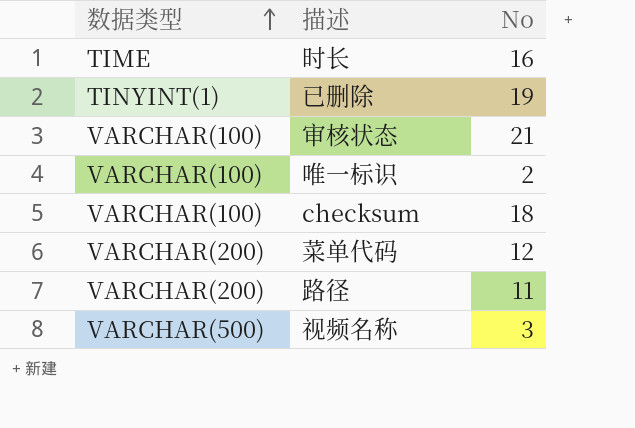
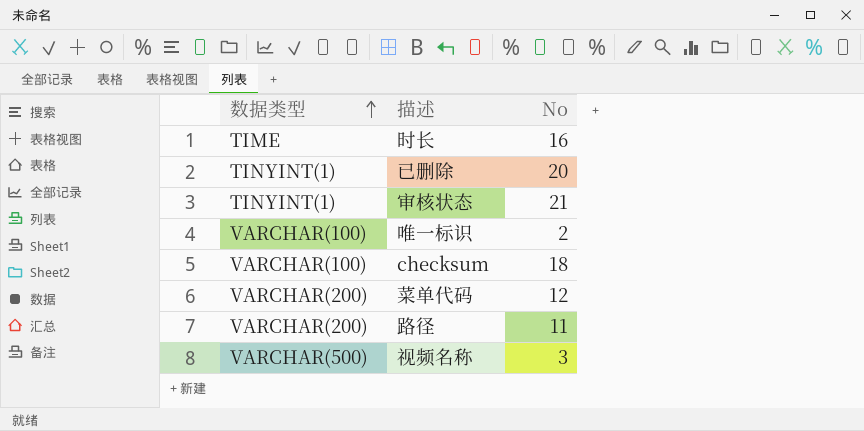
已删除 | No: 19 -> 20
审核状态 | 数据类型: VARCHAR(100) -> TINYINT(1)

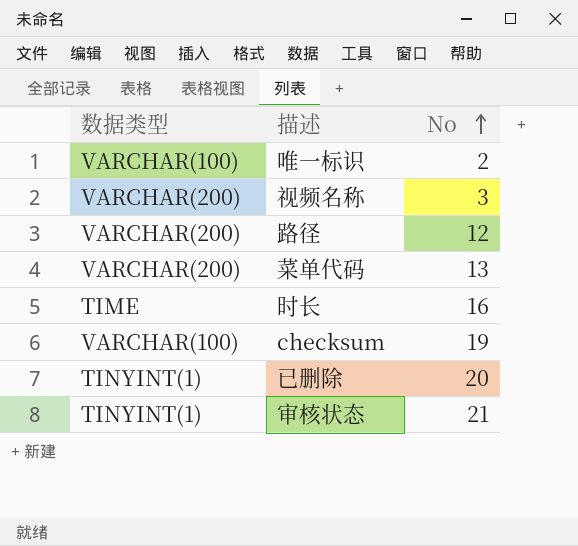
row order: 数据类型 ascending -> No ascending
视频名称 | 数据类型: VARCHAR(500) -> VARCHAR(200)
路径 | No: 11 -> 12
菜单代码 | No: 12 -> 13
checksum | No: 18 -> 19

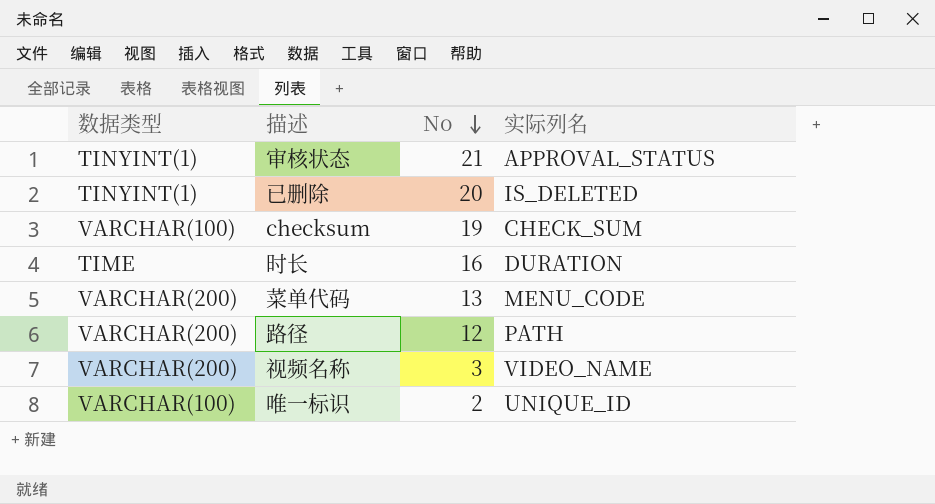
row order: No ascending -> No descending
column 实际列名 | position: none -> 4

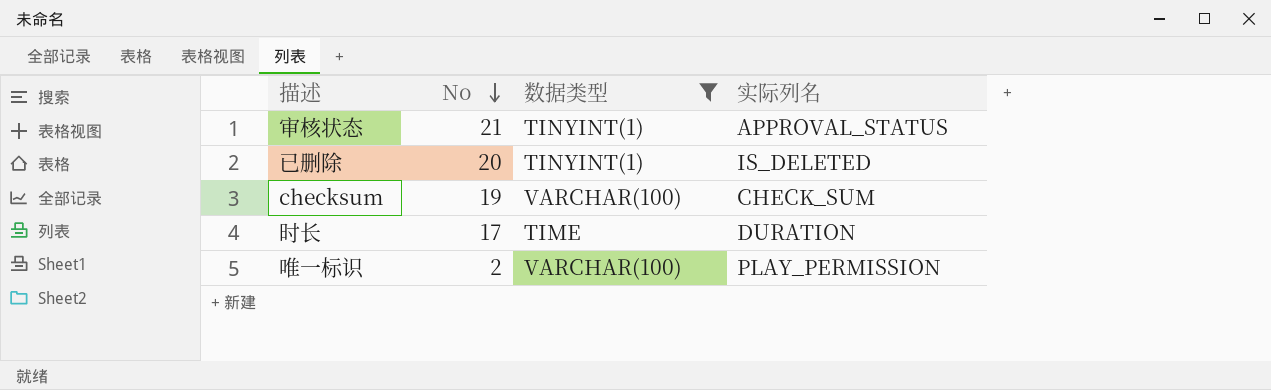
filter: none -> 数据类型 != VARCHAR(200)
column 数据类型 | position: 1 -> 3
时长 | No: 16 -> 17
唯一标识 | 实际列名: UNIQUE_ID -> PLAY_PERMISSION

